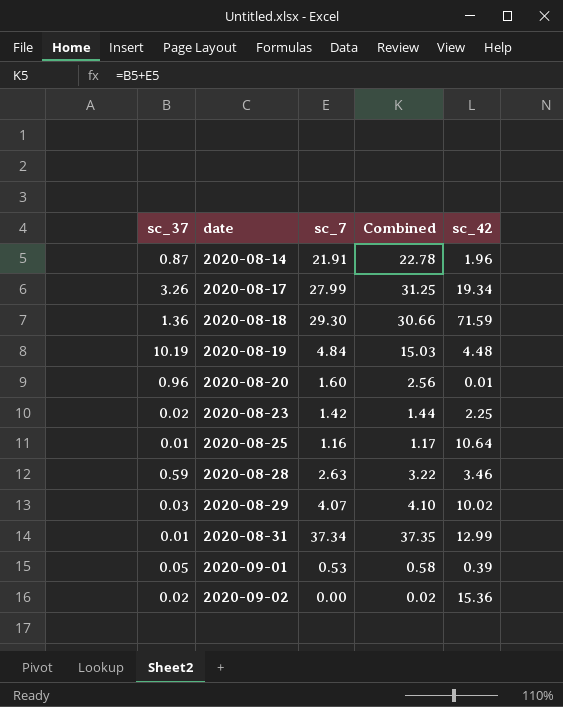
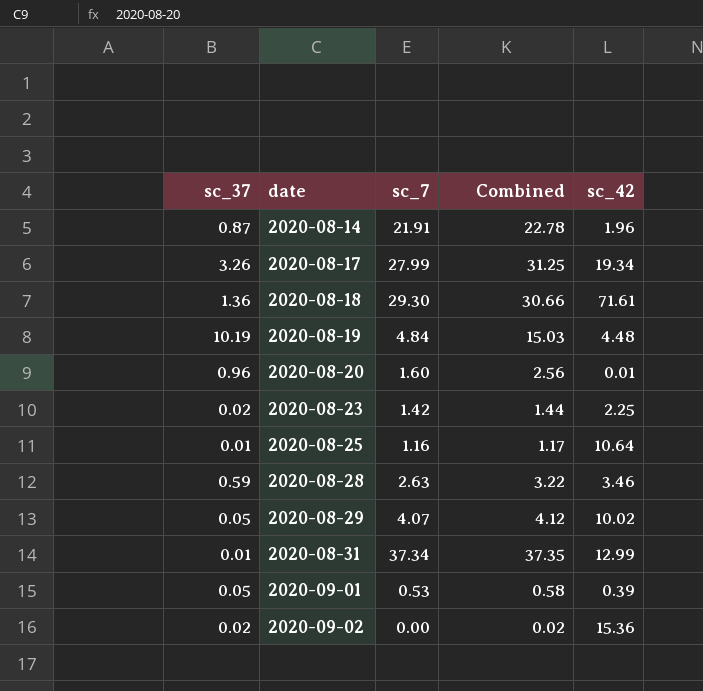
2020-08-18 | sc_42: 71.59 -> 71.61
2020-08-29 | sc_37: 0.03 -> 0.05
2020-08-29 | Combined: 4.10 -> 4.12

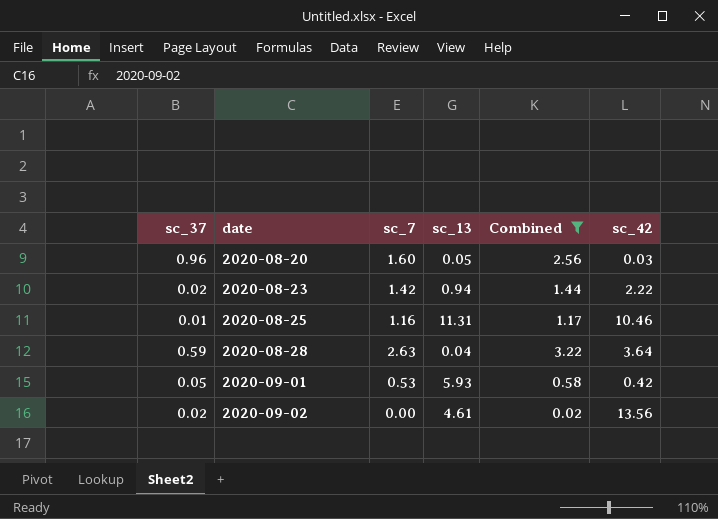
filter: none -> Combined <= 3.22
column sc_13 | position: none -> 4
2020-08-20 | sc_42: 0.01 -> 0.03
2020-08-23 | sc_42: 2.25 -> 2.22
2020-08-25 | sc_42: 10.64 -> 10.46
2020-08-28 | sc_42: 3.46 -> 3.64
2020-09-01 | sc_42: 0.39 -> 0.42
2020-09-02 | sc_42: 15.36 -> 13.56

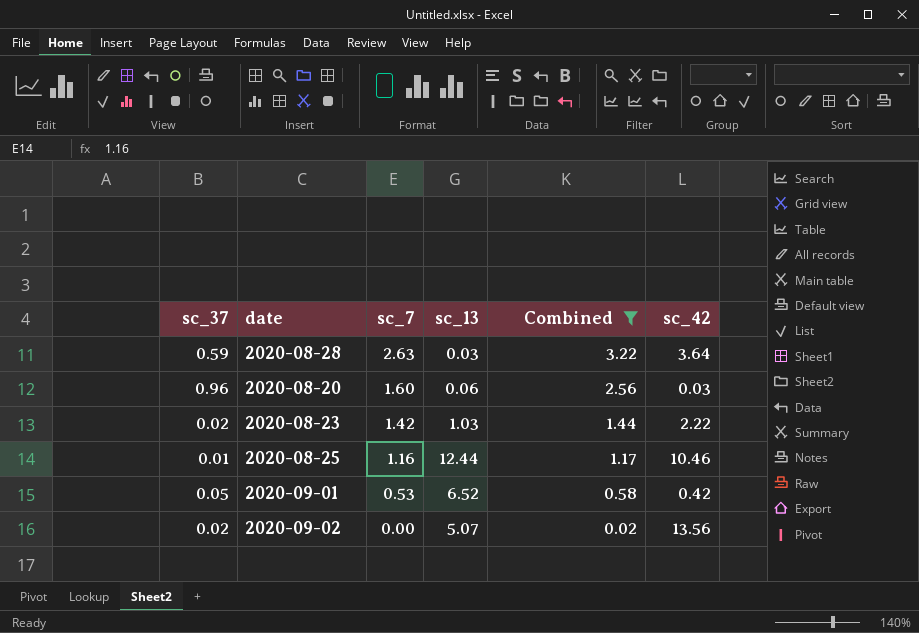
row order: date ascending -> sc_7 descending
2020-08-28 | sc_13: 0.04 -> 0.03
2020-08-20 | sc_13: 0.05 -> 0.06
2020-08-23 | sc_13: 0.94 -> 1.03
2020-08-25 | sc_13: 11.31 -> 12.44
2020-09-01 | sc_13: 5.93 -> 6.52
2020-09-02 | sc_13: 4.61 -> 5.07

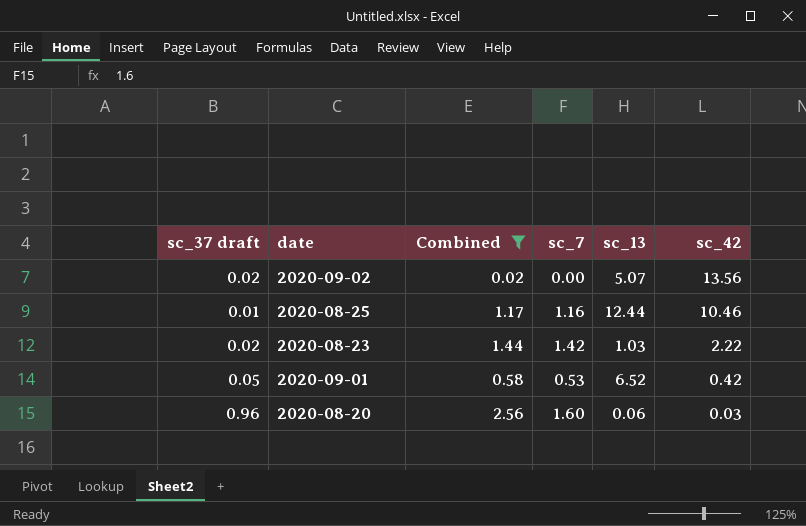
row order: sc_7 descending -> sc_42 descending
column name: sc_37 -> sc_37 draft
column Combined | position: 5 -> 3
row 2020-08-28: 0.59 | 2.63 | 0.03 | 3.22 | 3.64 -> none

